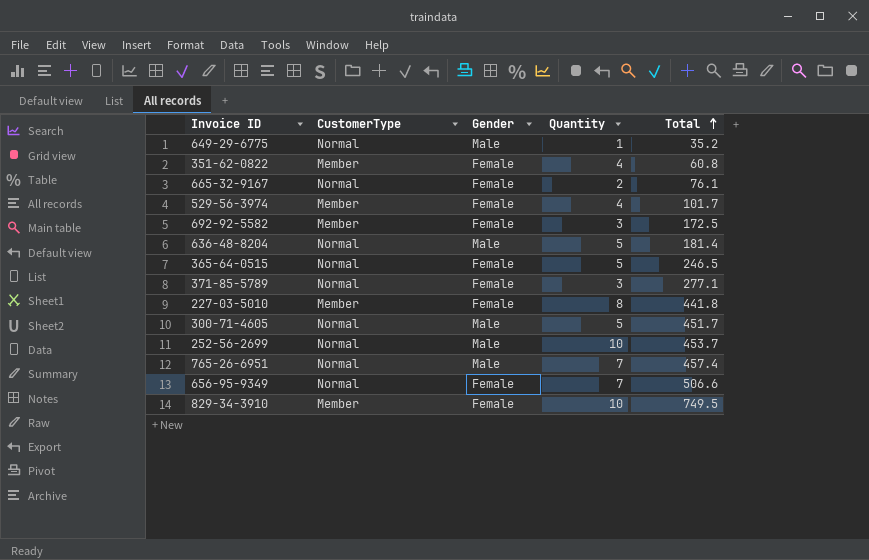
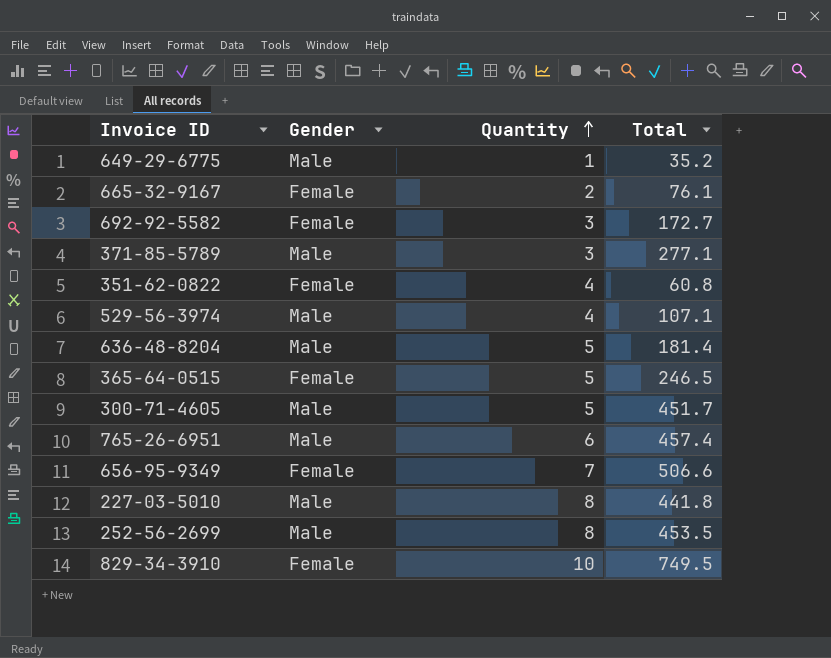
row order: Total ascending -> Quantity ascending
column CustomerType | position: 2 -> none
692-92-5582 | Total: 172.5 -> 172.7
371-85-5789 | Gender: Female -> Male
529-56-3974 | Gender: Female -> Male
529-56-3974 | Total: 101.7 -> 107.1
765-26-6951 | Quantity: 7 -> 6
227-03-5010 | Gender: Female -> Male
252-56-2699 | Quantity: 10 -> 8
252-56-2699 | Total: 453.7 -> 453.5

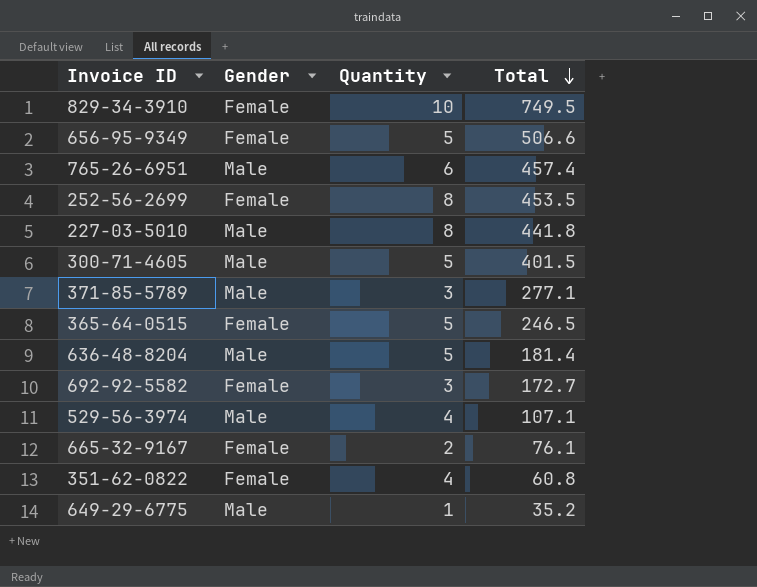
row order: Quantity ascending -> Total descending
656-95-9349 | Quantity: 7 -> 5
252-56-2699 | Gender: Male -> Female
300-71-4605 | Total: 451.7 -> 401.5

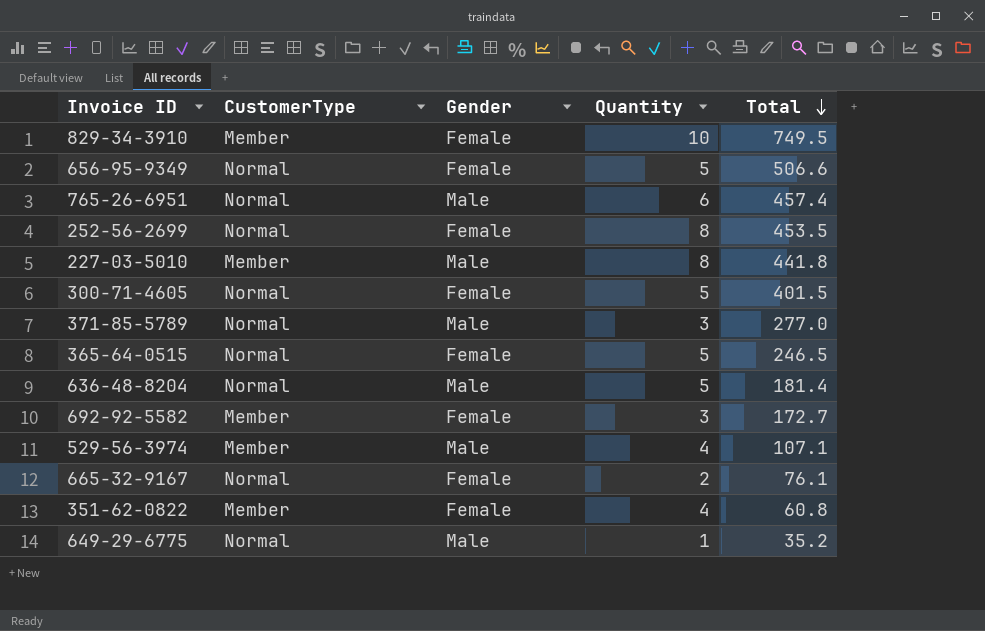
column CustomerType | position: none -> 2
300-71-4605 | Gender: Male -> Female
371-85-5789 | Total: 277.1 -> 277.0

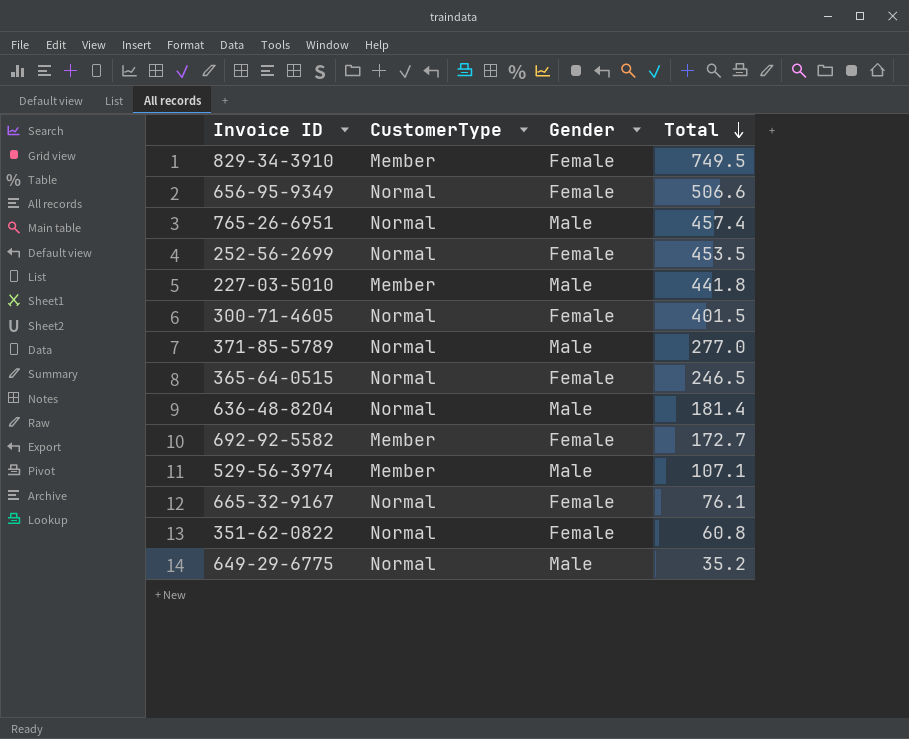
column Quantity | position: 4 -> none
351-62-0822 | CustomerType: Member -> Normal

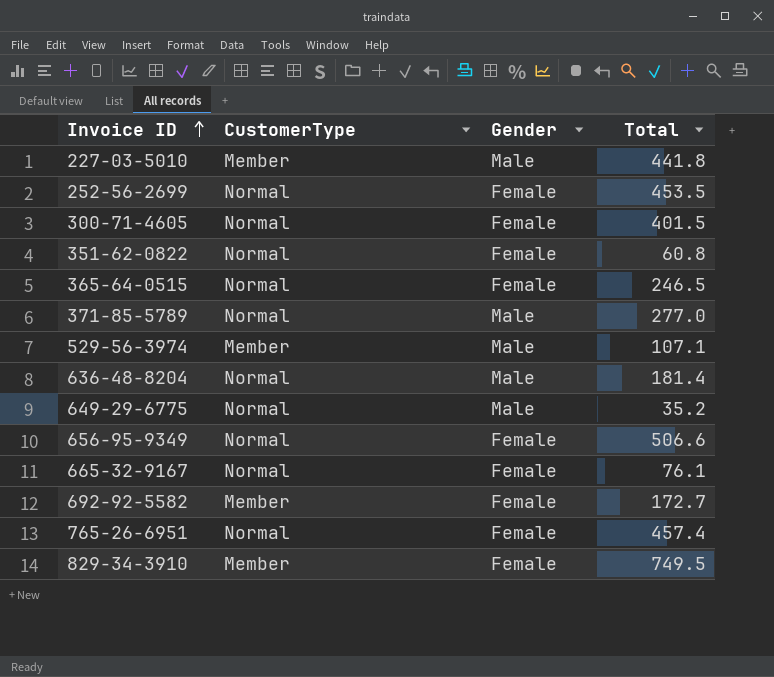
row order: Total descending -> Invoice ID ascending
765-26-6951 | Gender: Male -> Female

